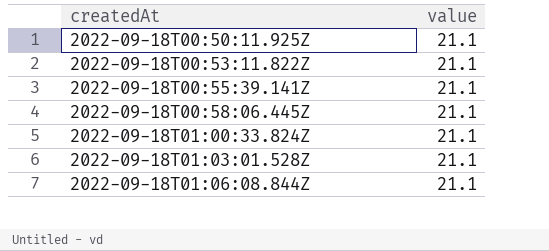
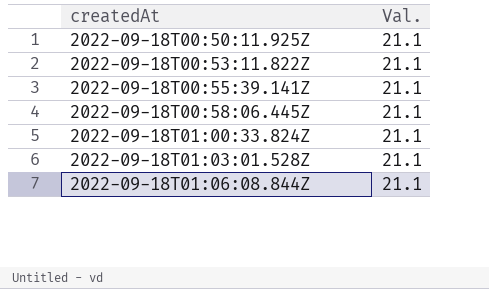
column name: value -> Val.

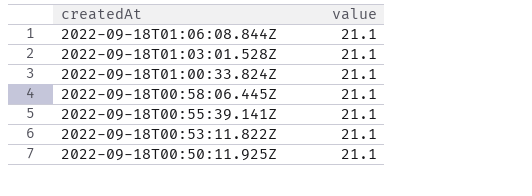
row order: createdAt ascending -> createdAt descending
column name: Val. -> value

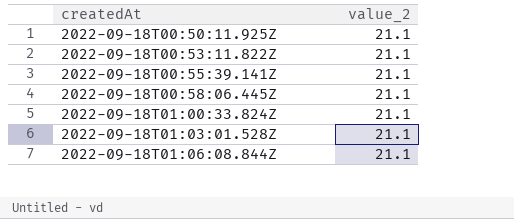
row order: createdAt descending -> createdAt ascending
column name: value -> value_2

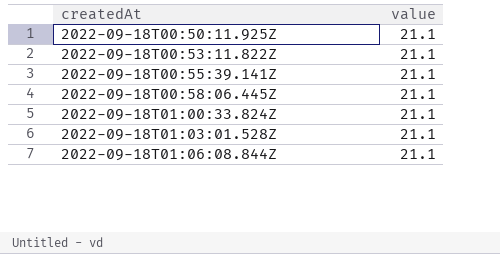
column name: value_2 -> value

